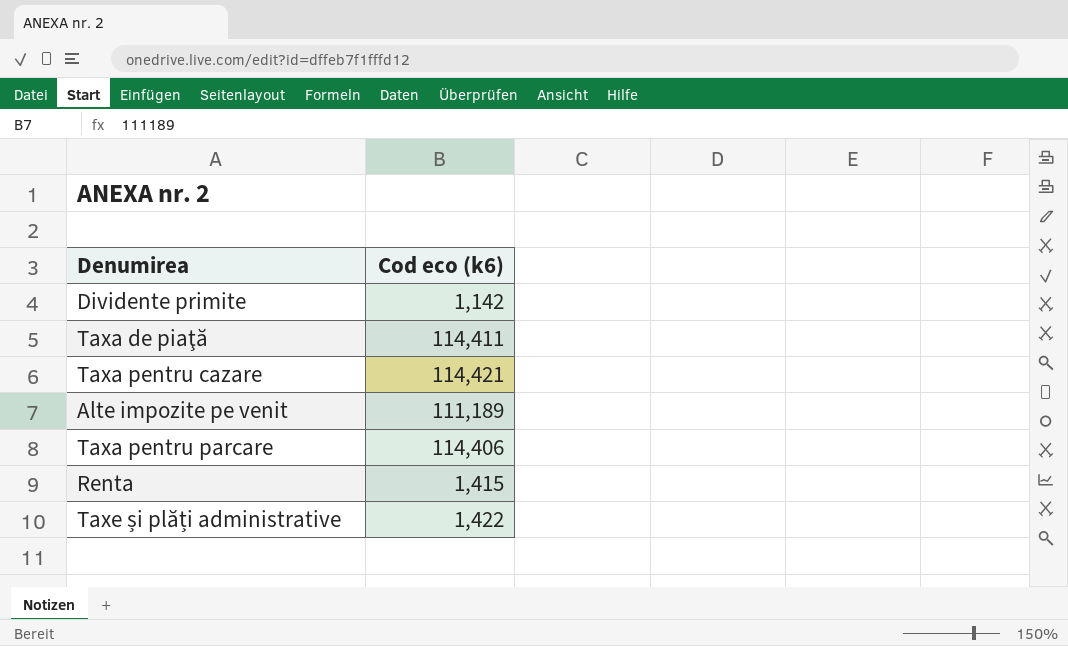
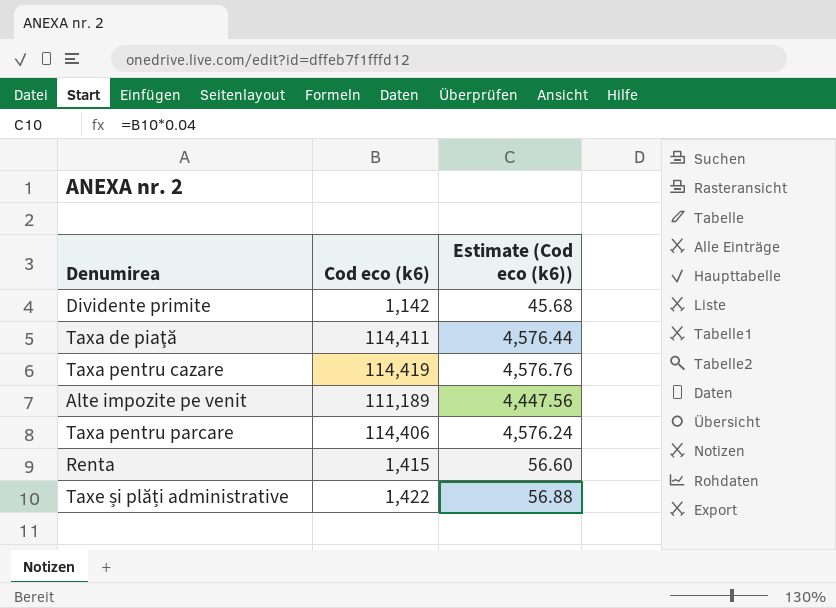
column Estimate (Cod eco (k6)) | formula: none -> [Cod eco (k6)] * 0.04
Taxa pentru cazare | Cod eco (k6): 114,421 -> 114,419

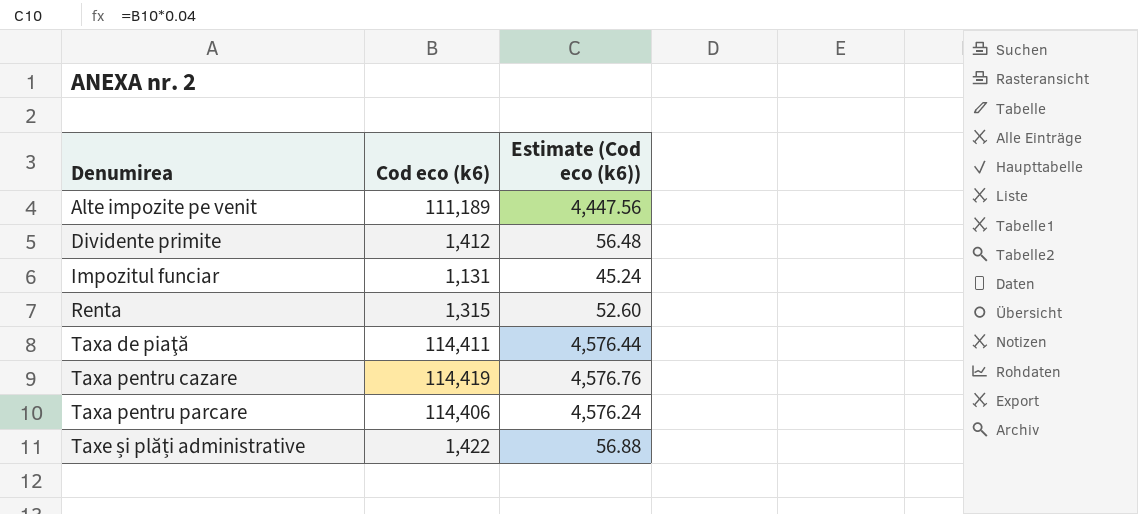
row order: none -> Denumirea ascending
Dividente primite | Cod eco (k6): 1,142 -> 1,412
Dividente primite | Estimate (Cod eco (k6)): 45.68 -> 56.48
row Impozitul funciar: none -> 1,131 | 45.24
Renta | Cod eco (k6): 1,415 -> 1,315
Renta | Estimate (Cod eco (k6)): 56.60 -> 52.60

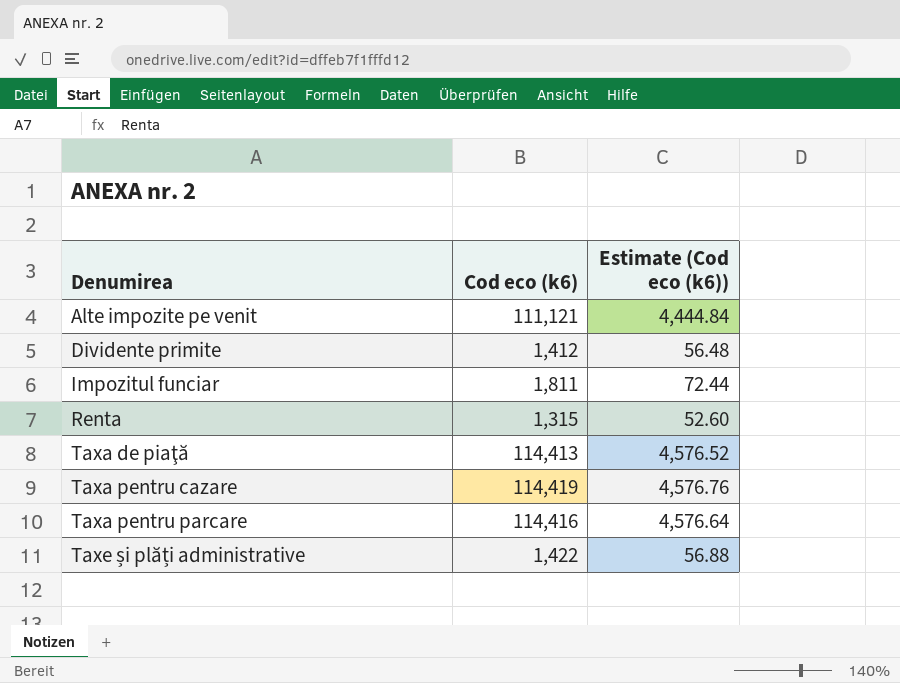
Alte impozite pe venit | Cod eco (k6): 111,189 -> 111,121
Alte impozite pe venit | Estimate (Cod eco (k6)): 4,447.56 -> 4,444.84
Impozitul funciar | Cod eco (k6): 1,131 -> 1,811
Impozitul funciar | Estimate (Cod eco (k6)): 45.24 -> 72.44
Taxa de piaţă | Cod eco (k6): 114,411 -> 114,413
Taxa de piaţă | Estimate (Cod eco (k6)): 4,576.44 -> 4,576.52
Taxa pentru parcare | Cod eco (k6): 114,406 -> 114,416
Taxa pentru parcare | Estimate (Cod eco (k6)): 4,576.24 -> 4,576.64

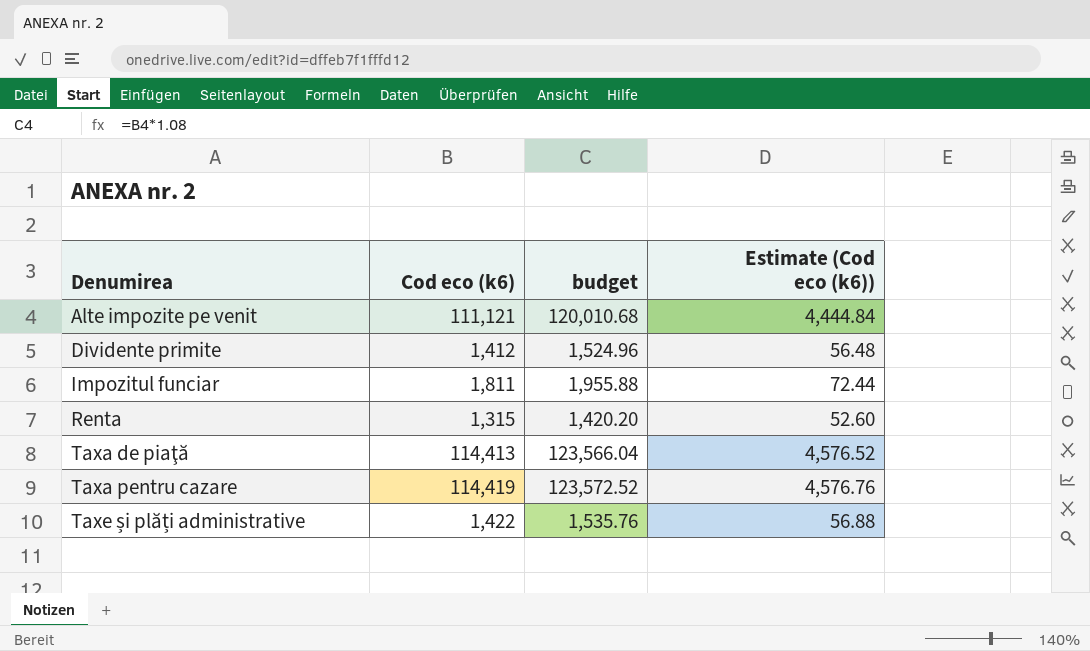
column budget | formula: none -> [Cod eco (k6)] * 1.08
row Taxa pentru parcare: 114,416 | 4,576.64 -> none

